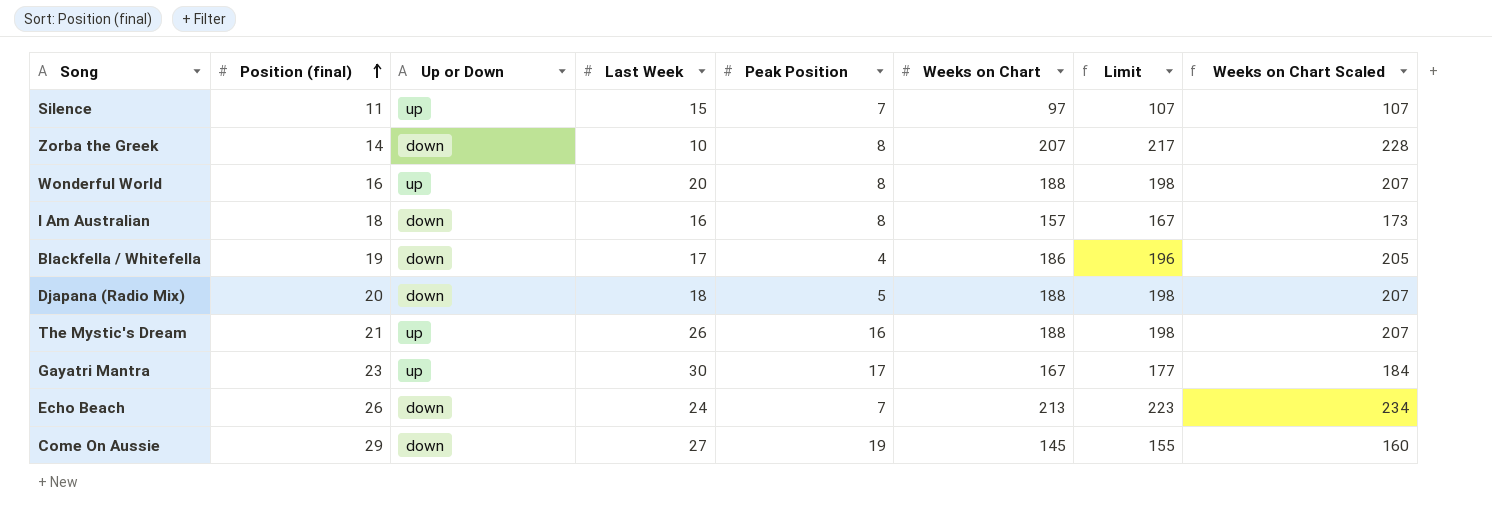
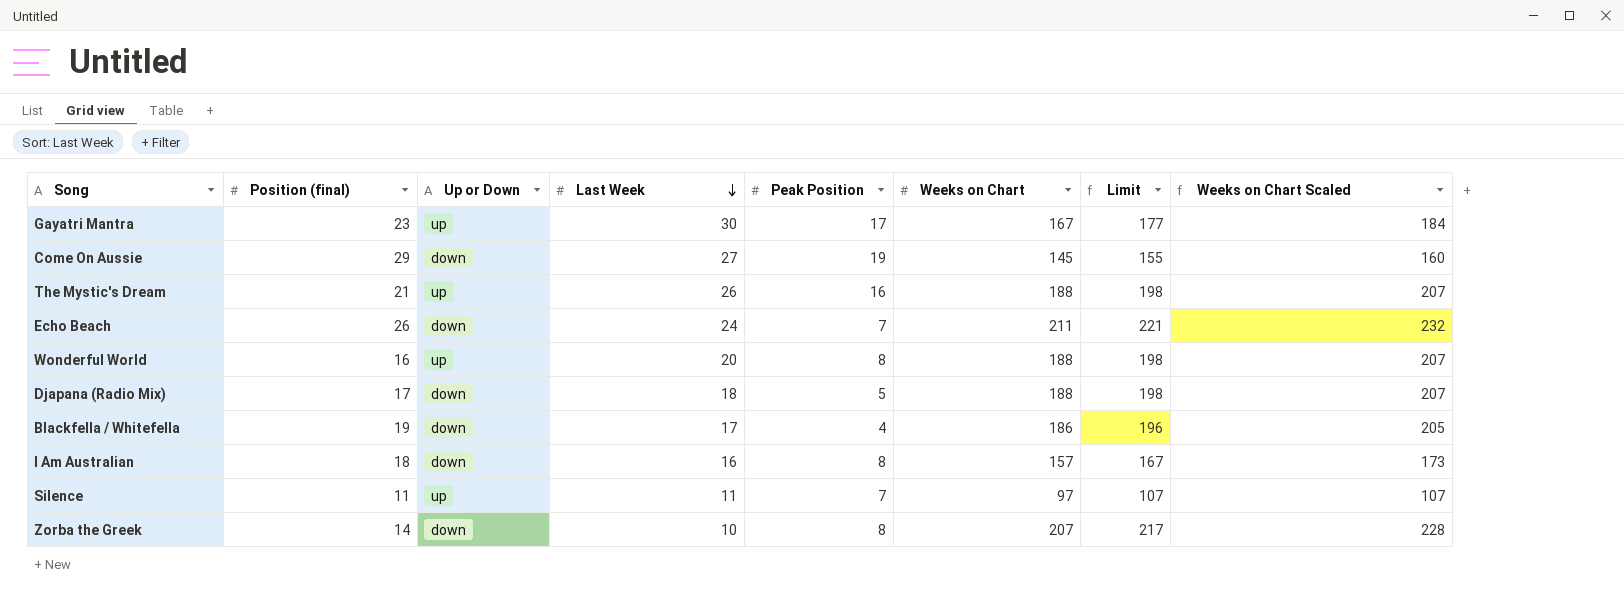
row order: Position (final) ascending -> Last Week descending
Echo Beach | Weeks on Chart: 213 -> 211
Echo Beach | Limit: 223 -> 221
Echo Beach | Weeks on Chart Scaled: 234 -> 232
Djapana (Radio Mix) | Position (final): 20 -> 17
Silence | Last Week: 15 -> 11

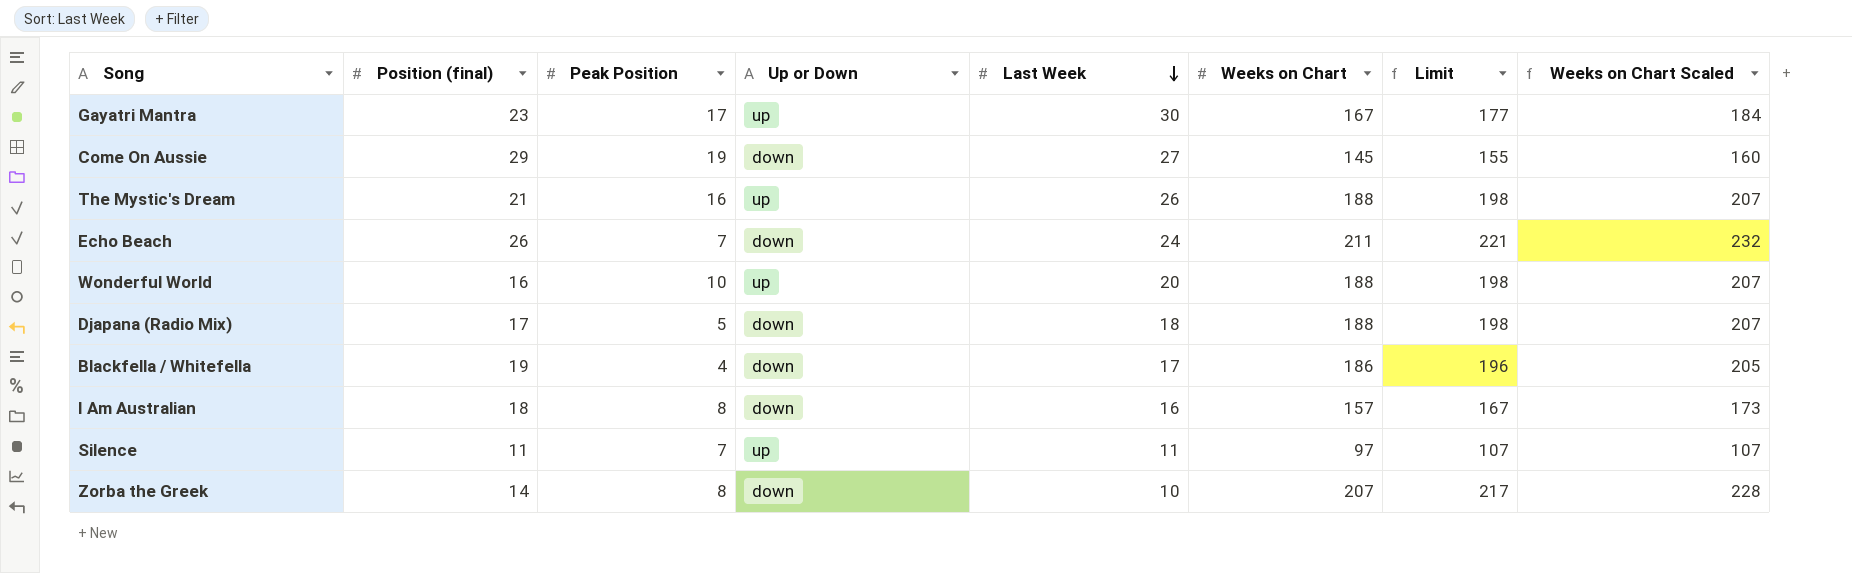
column Peak Position | position: 5 -> 3
Wonderful World | Peak Position: 8 -> 10

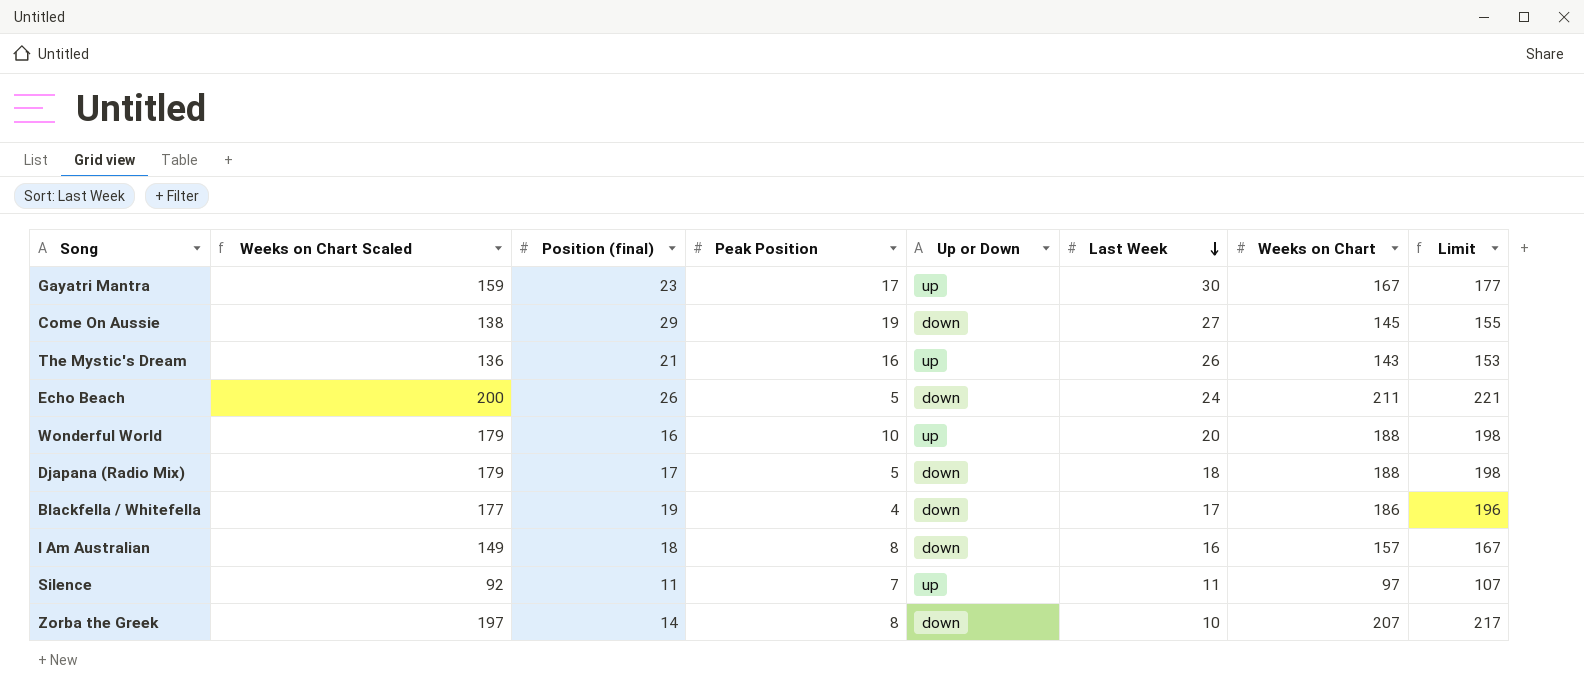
column Weeks on Chart Scaled | formula: [Weeks on Chart] * 1.1 -> [Weeks on Chart] * 0.95
column Weeks on Chart Scaled | position: 8 -> 2
The Mystic's Dream | Weeks on Chart: 188 -> 143
The Mystic's Dream | Limit: 198 -> 153
Echo Beach | Peak Position: 7 -> 5

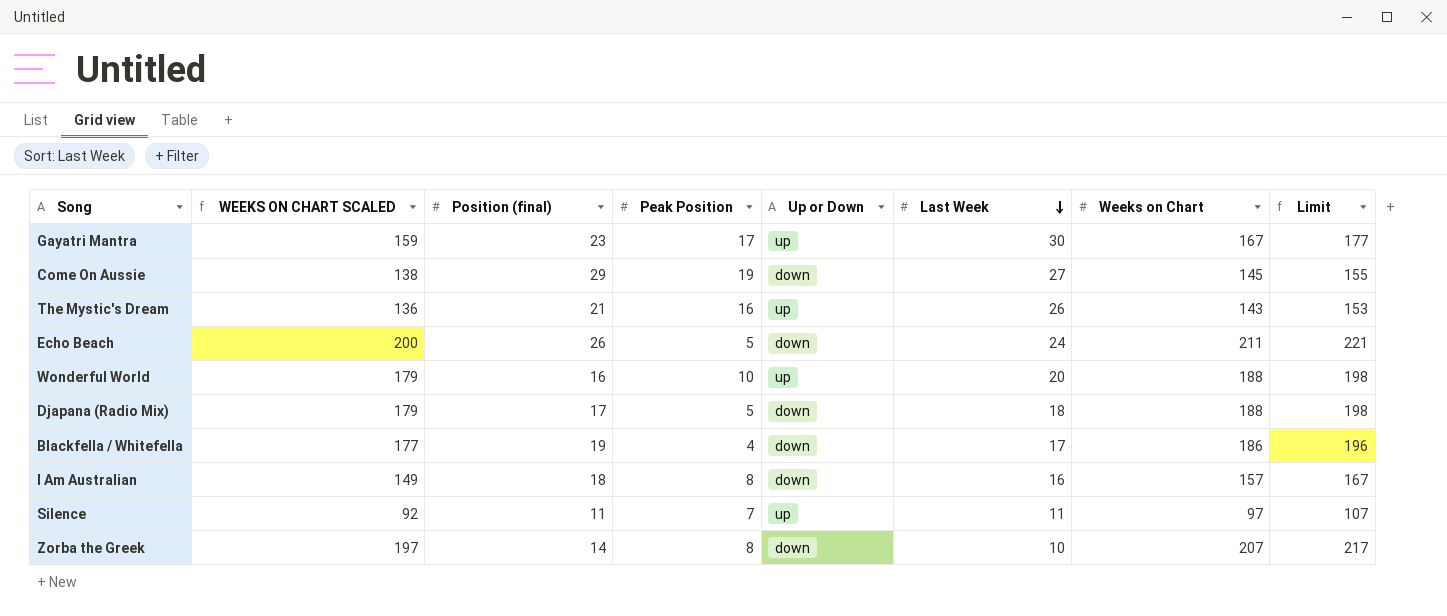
column name: Weeks on Chart Scaled -> WEEKS ON CHART SCALED

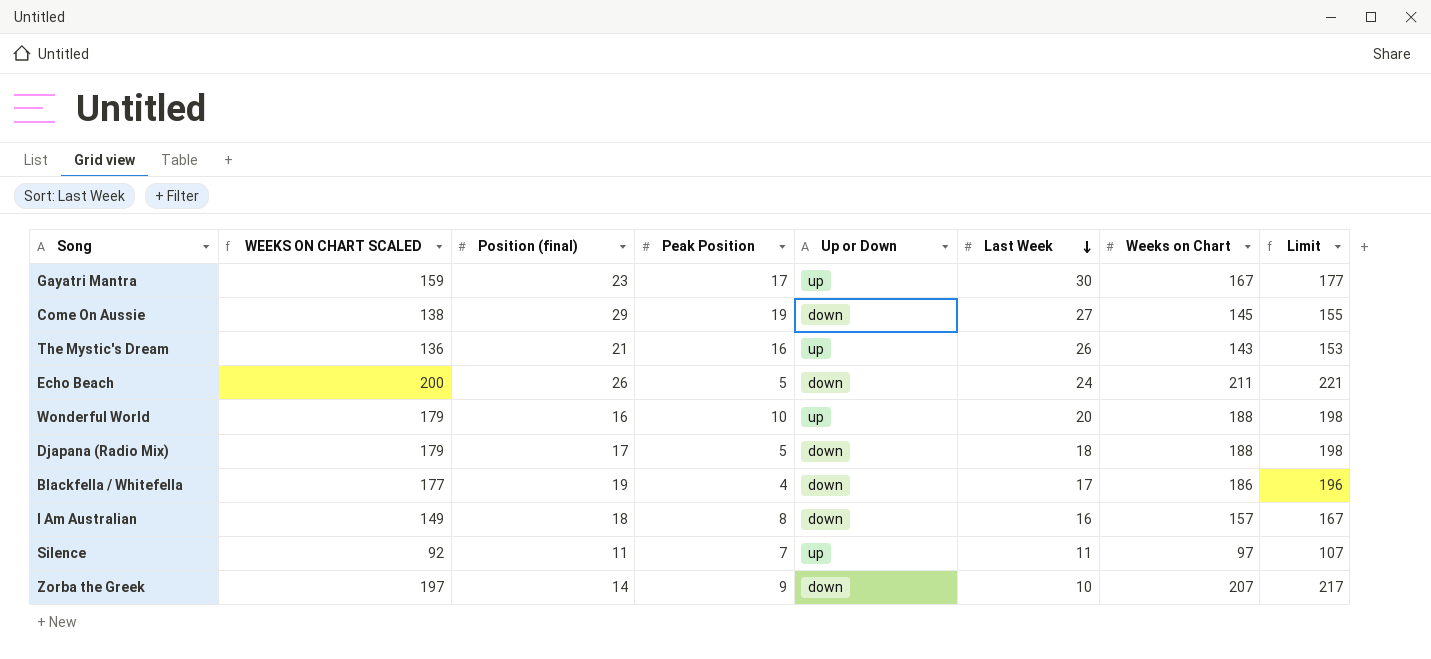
Zorba the Greek | Peak Position: 8 -> 9

